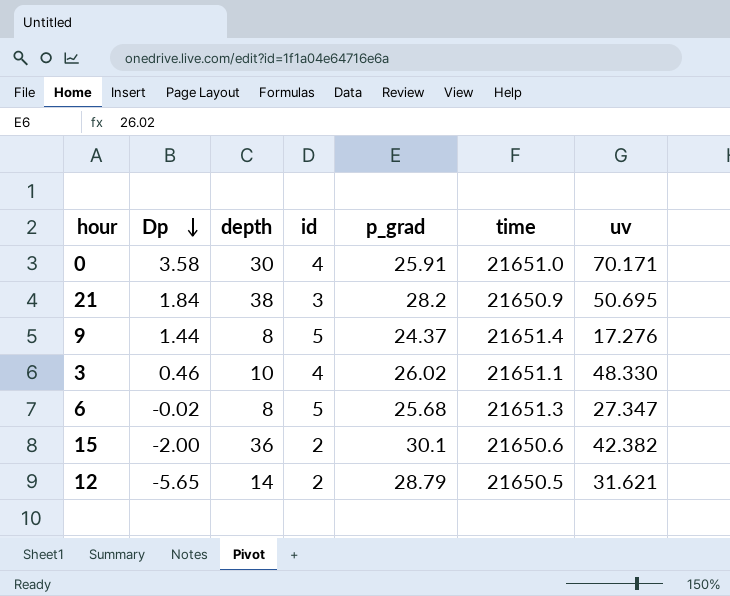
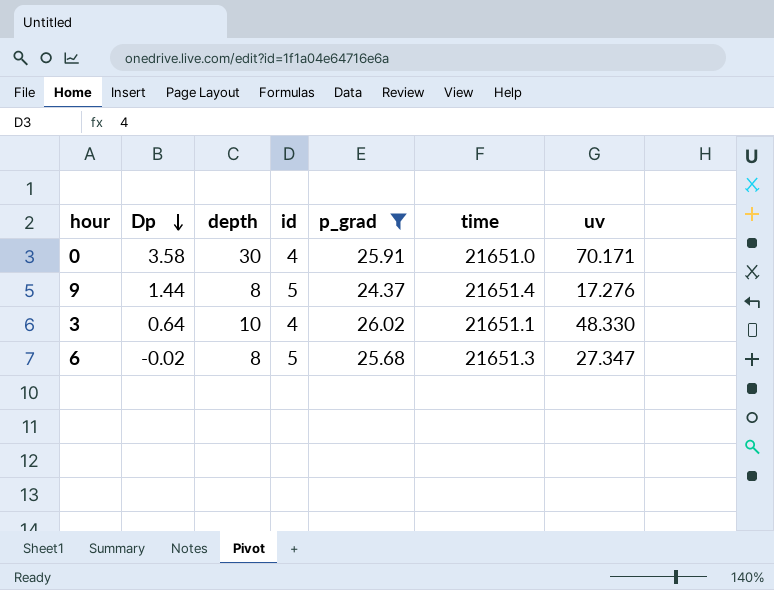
filter: none -> p_grad <= 26.02
3 | Dp: 0.46 -> 0.64

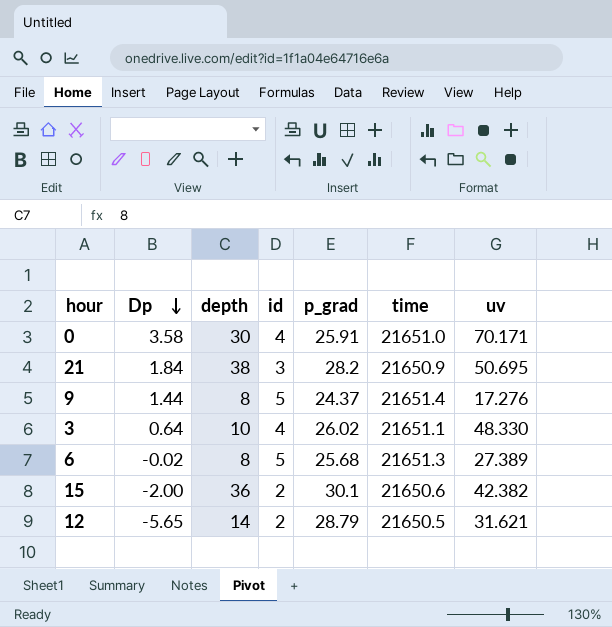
filter: p_grad <= 26.02 -> none
6 | uv: 27.347 -> 27.389

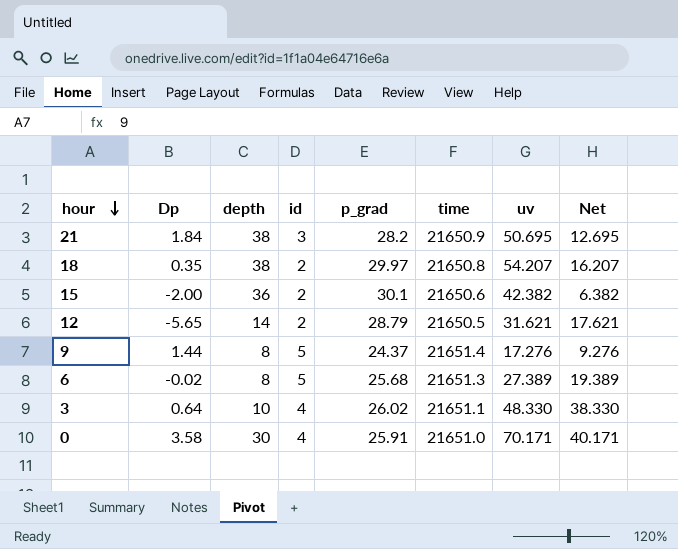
row order: Dp descending -> hour descending
column Net | formula: none -> [uv] - [depth]
row 18: none -> 0.35 | 38 | 2 | 29.97 | 21650.8 | 54.207 | 16.207

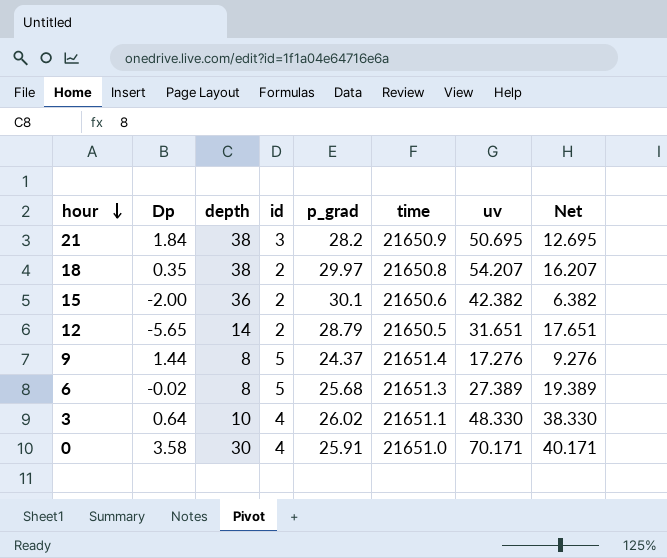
12 | uv: 31.621 -> 31.651
12 | Net: 17.621 -> 17.651

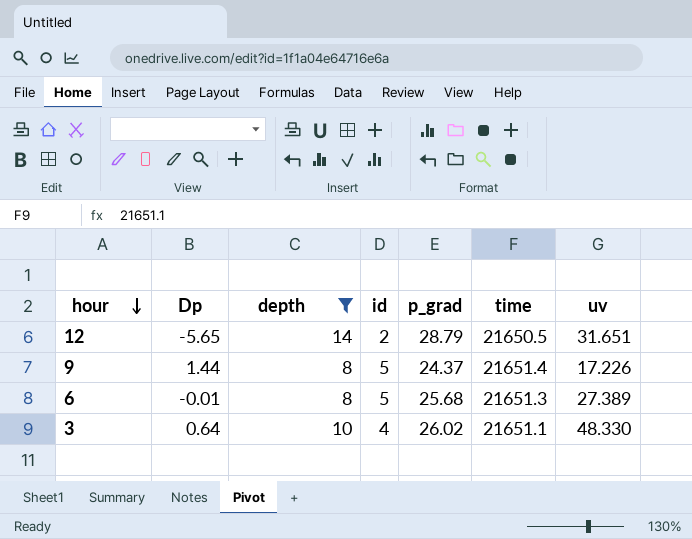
filter: none -> depth <= 14
column Net | formula: [uv] - [depth] -> none
9 | uv: 17.276 -> 17.226
6 | Dp: -0.02 -> -0.01

